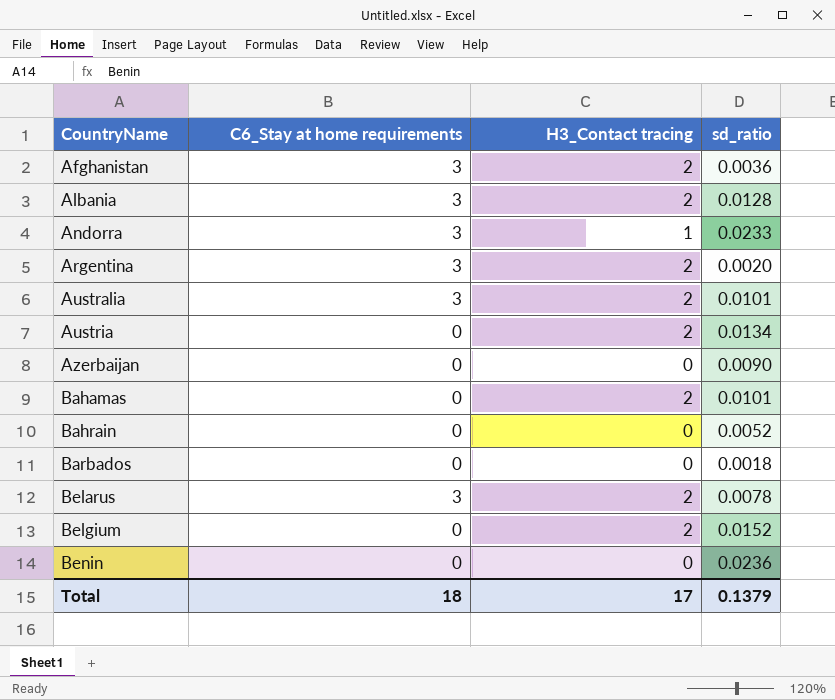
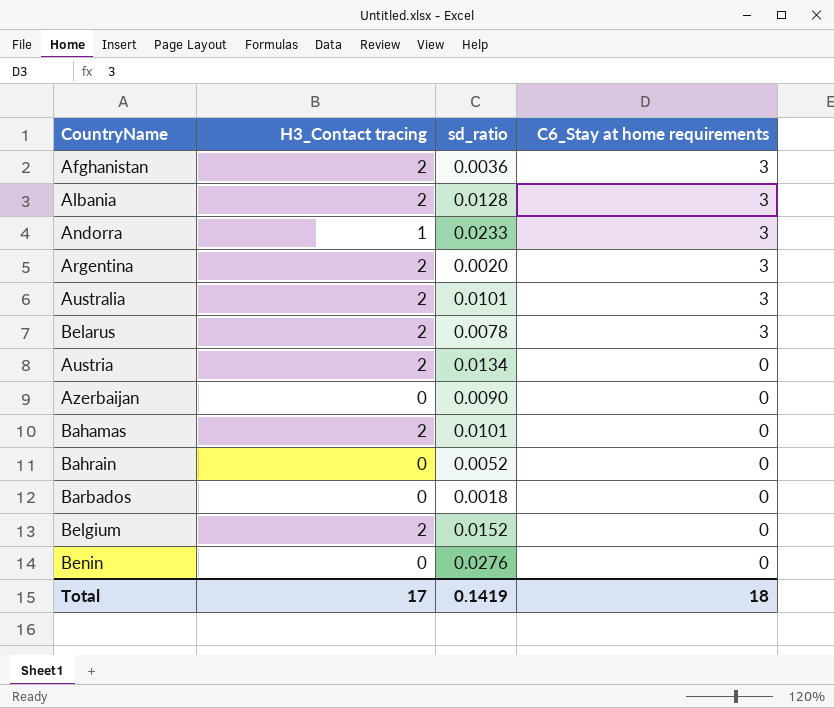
row order: CountryName ascending -> C6_Stay at home requirements descending
column C6_Stay at home requirements | position: 2 -> 4
Benin | sd_ratio: 0.0236 -> 0.0276
Total | sd_ratio: 0.1379 -> 0.1419

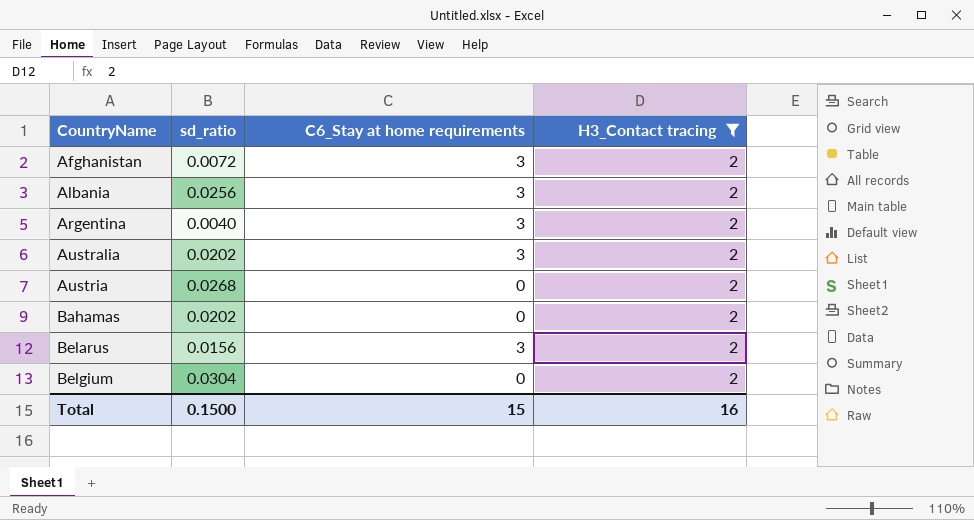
filter: none -> H3_Contact tracing = 2
row order: C6_Stay at home requirements descending -> CountryName ascending
column H3_Contact tracing | position: 2 -> 4
Afghanistan | sd_ratio: 0.0036 -> 0.0072
Albania | sd_ratio: 0.0128 -> 0.0256
Argentina | sd_ratio: 0.0020 -> 0.0040
Australia | sd_ratio: 0.0101 -> 0.0202
Austria | sd_ratio: 0.0134 -> 0.0268
Bahamas | sd_ratio: 0.0101 -> 0.0202
Belarus | sd_ratio: 0.0078 -> 0.0156
Belgium | sd_ratio: 0.0152 -> 0.0304
Total | sd_ratio: 0.1419 -> 0.1500
Total | C6_Stay at home requirements: 18 -> 15
Total | H3_Contact tracing: 17 -> 16

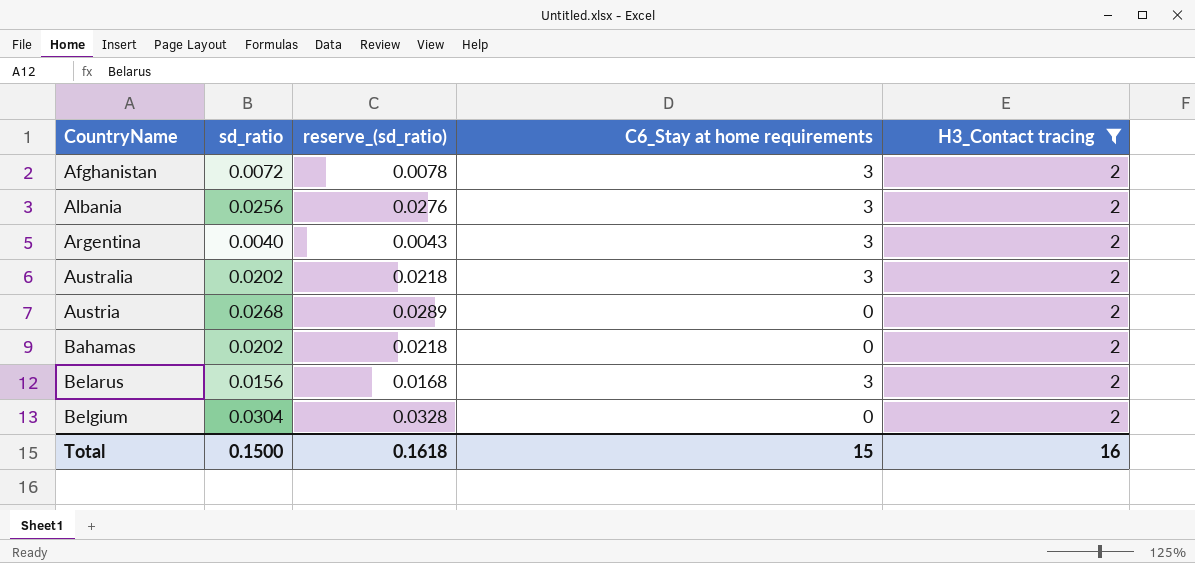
column reserve_(sd_ratio) | formula: none -> [sd_ratio] * 1.08

